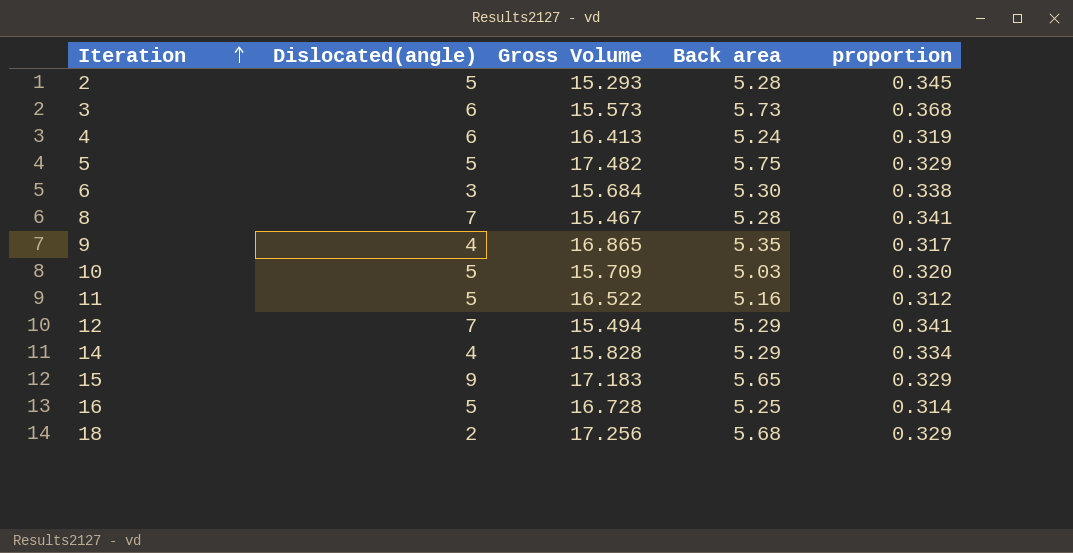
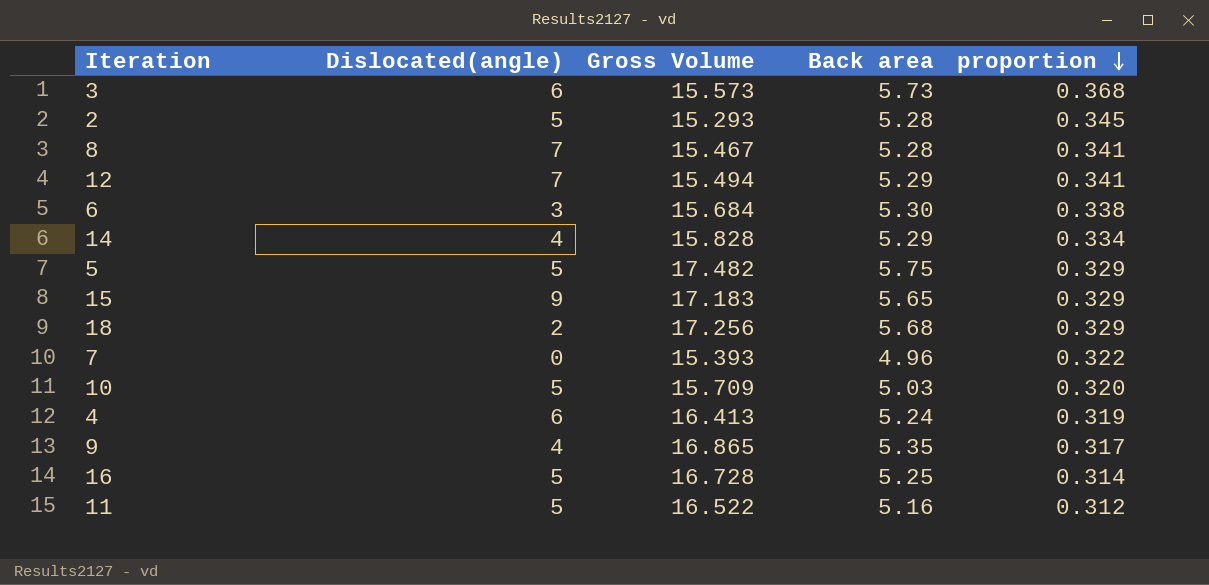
row order: Iteration ascending -> proportion descending
row 7: none -> 0 | 15.393 | 4.96 | 0.322

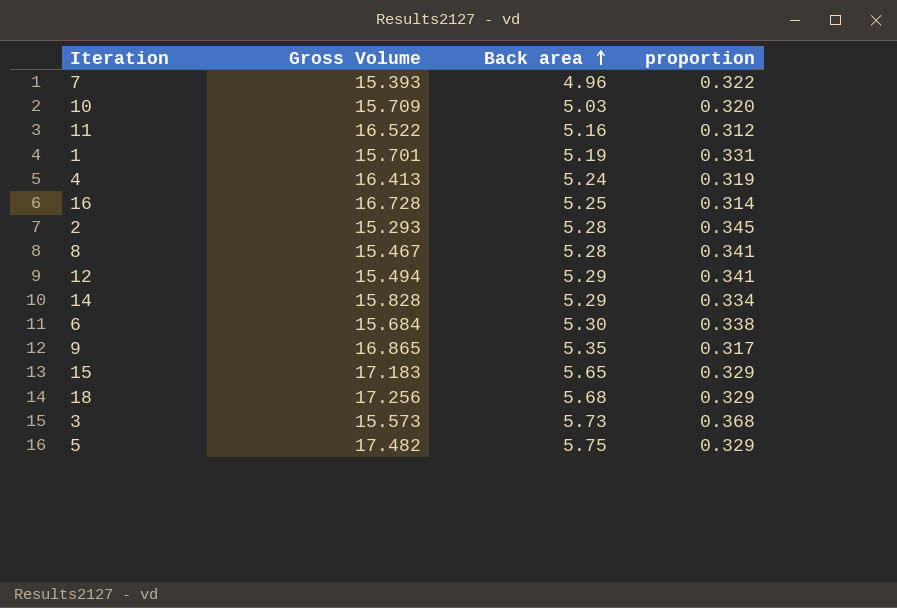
row order: proportion descending -> Back area ascending
column Dislocated(angle) | position: 2 -> none
row 1: none -> 15.701 | 5.19 | 0.331

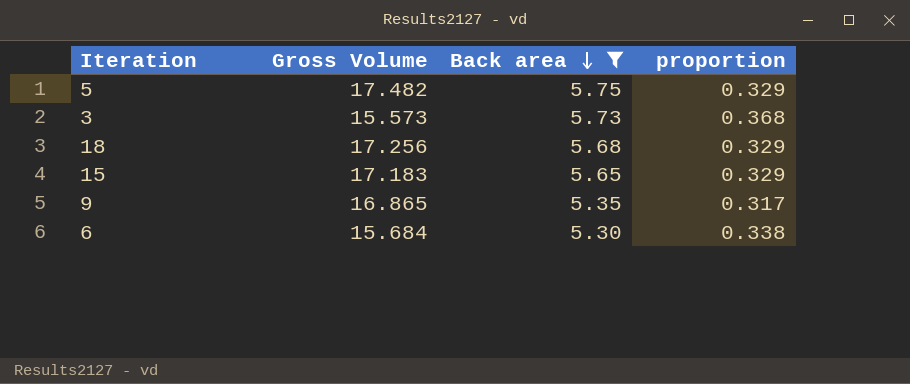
filter: none -> Back area >= 5.30
row order: Back area ascending -> Back area descending

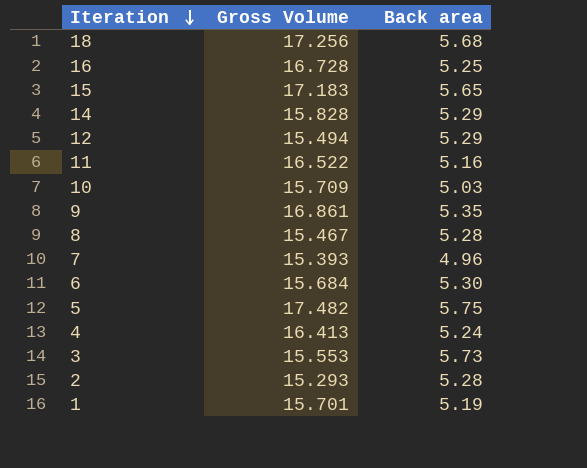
filter: Back area >= 5.30 -> none
row order: Back area descending -> Iteration descending
column proportion | formula: [Back area] / [Gross Volume] -> none
9 | Gross Volume: 16.865 -> 16.861
3 | Gross Volume: 15.573 -> 15.553

